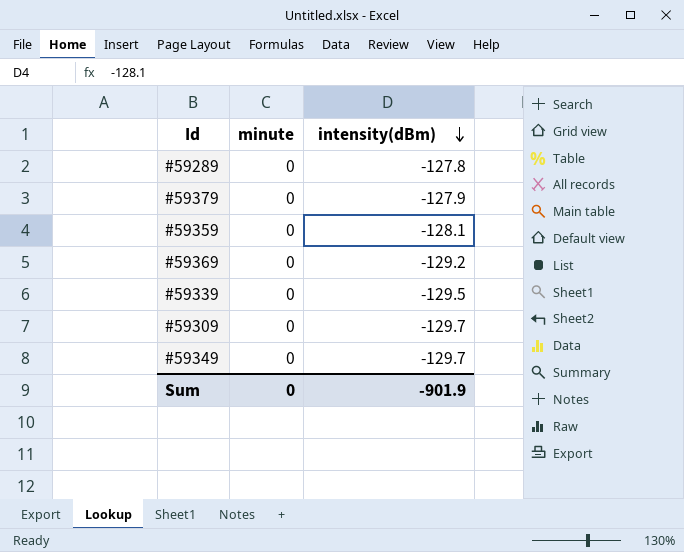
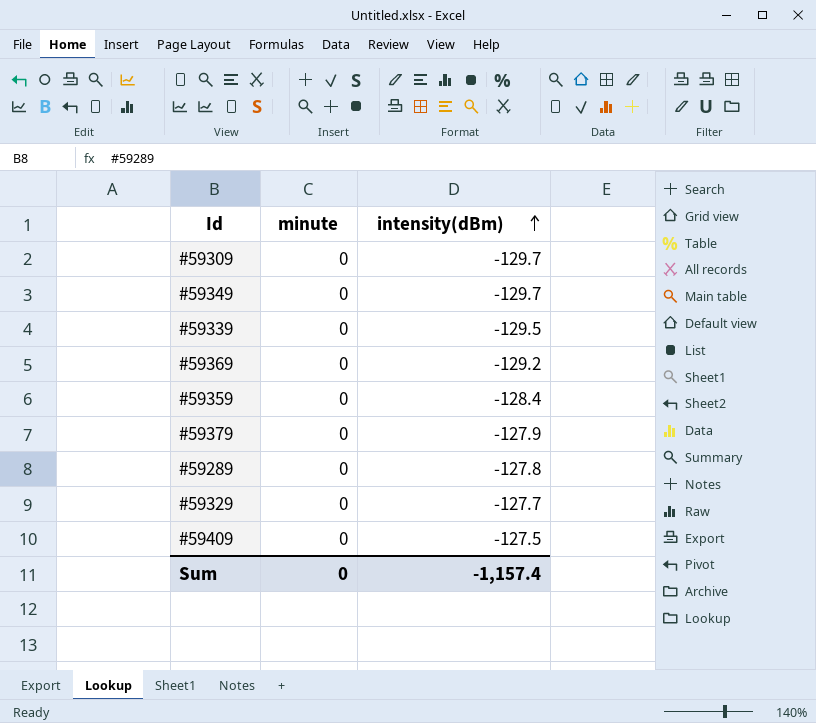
row order: intensity(dBm) descending -> intensity(dBm) ascending
#59359 | intensity(dBm): -128.1 -> -128.4
row #59329: none -> 0 | -127.7
row #59409: none -> 0 | -127.5
Sum | intensity(dBm): -901.9 -> -1,157.4

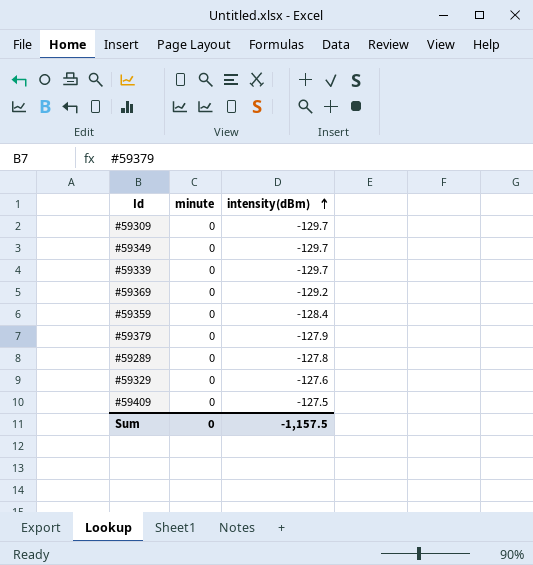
#59339 | intensity(dBm): -129.5 -> -129.7
#59329 | intensity(dBm): -127.7 -> -127.6
Sum | intensity(dBm): -1,157.4 -> -1,157.5

